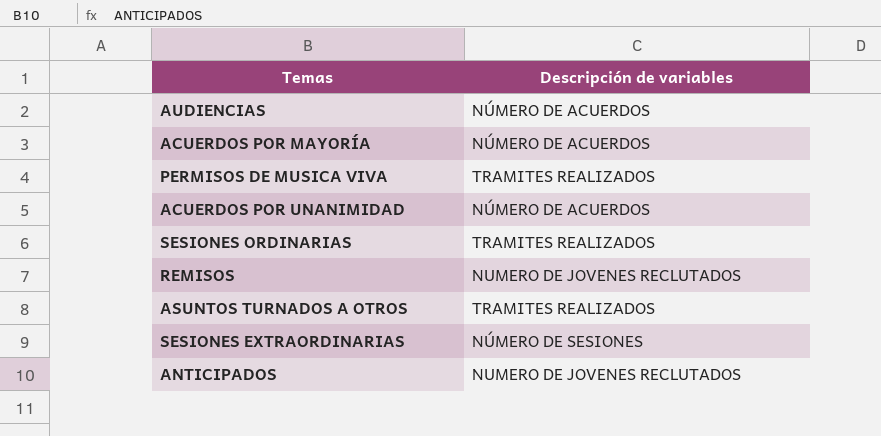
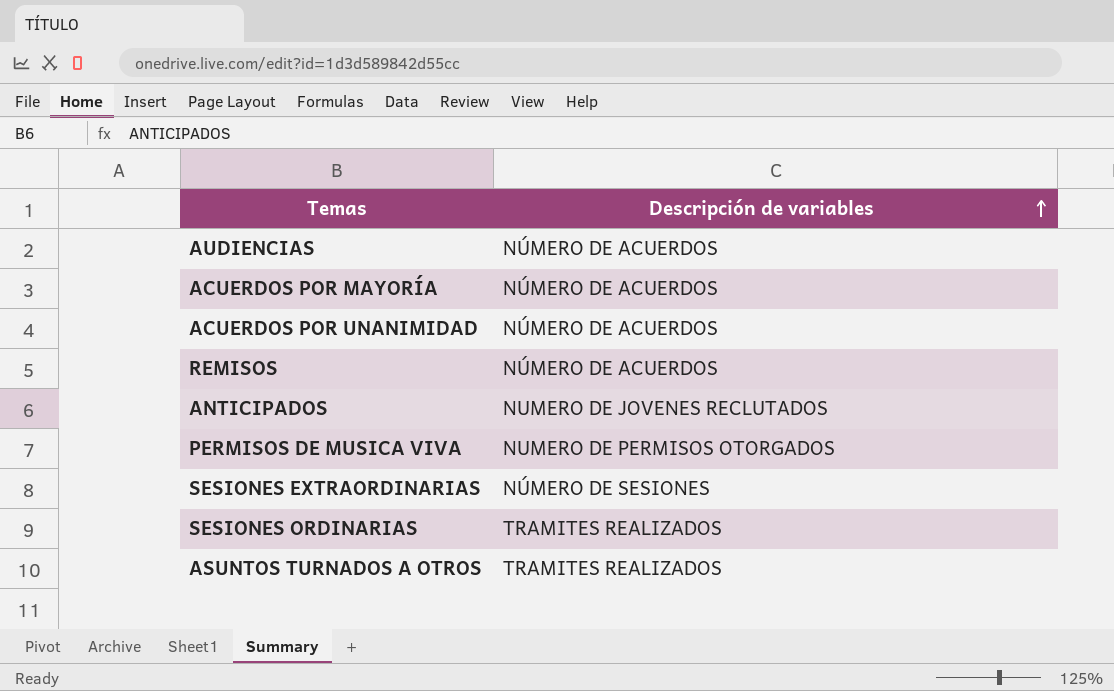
row order: none -> Descripción de variables ascending
REMISOS | Descripción de variables: NUMERO DE JOVENES RECLUTADOS -> NÚMERO DE ACUERDOS
PERMISOS DE MUSICA VIVA | Descripción de variables: TRAMITES REALIZADOS -> NUMERO DE PERMISOS OTORGADOS

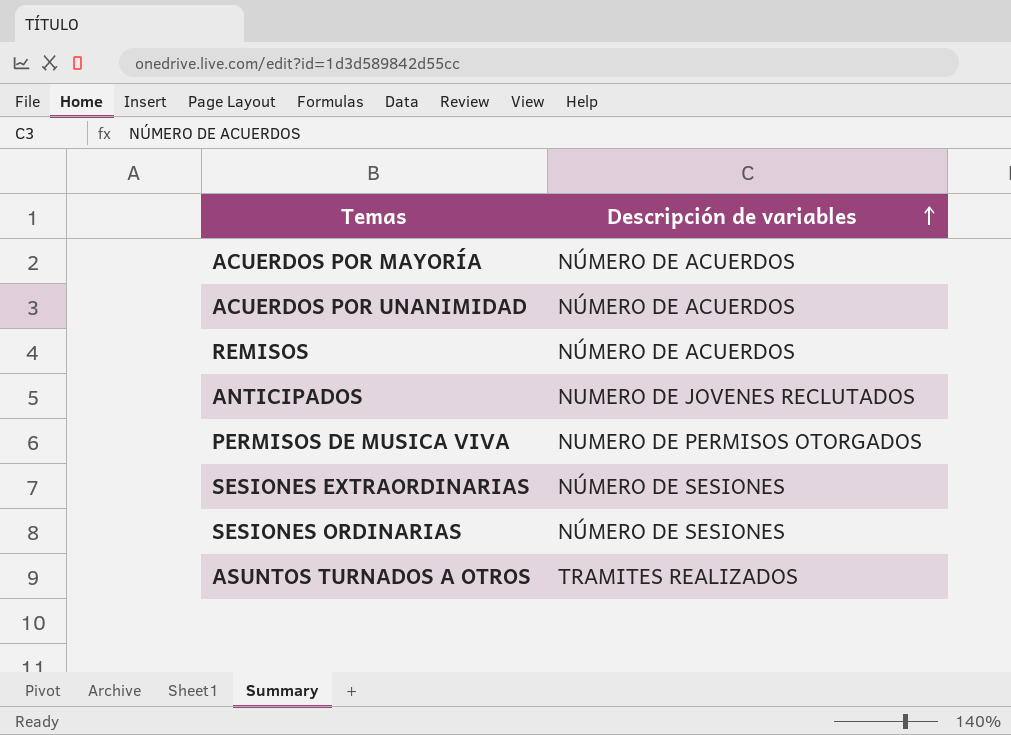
row AUDIENCIAS: NÚMERO DE ACUERDOS -> none
SESIONES ORDINARIAS | Descripción de variables: TRAMITES REALIZADOS -> NÚMERO DE SESIONES

